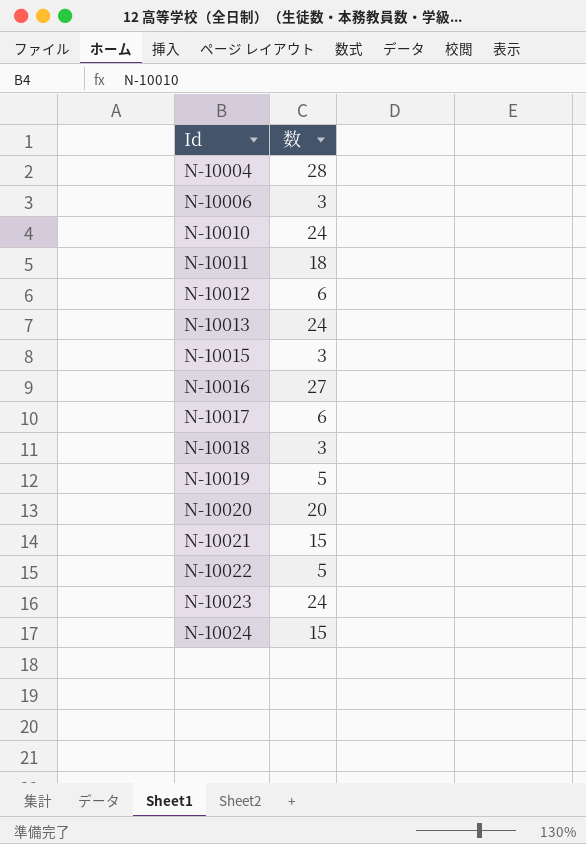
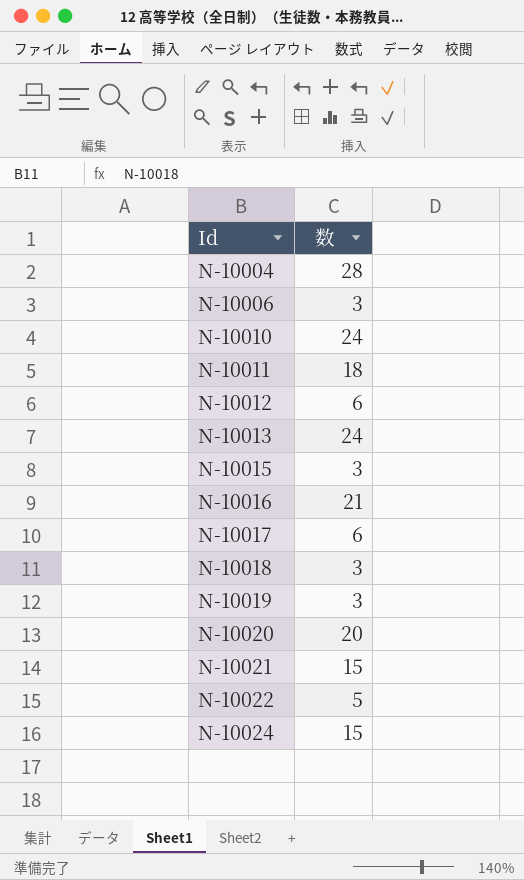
row N-10023: 24 -> none
N-10016 | 数: 27 -> 21
N-10019 | 数: 5 -> 3

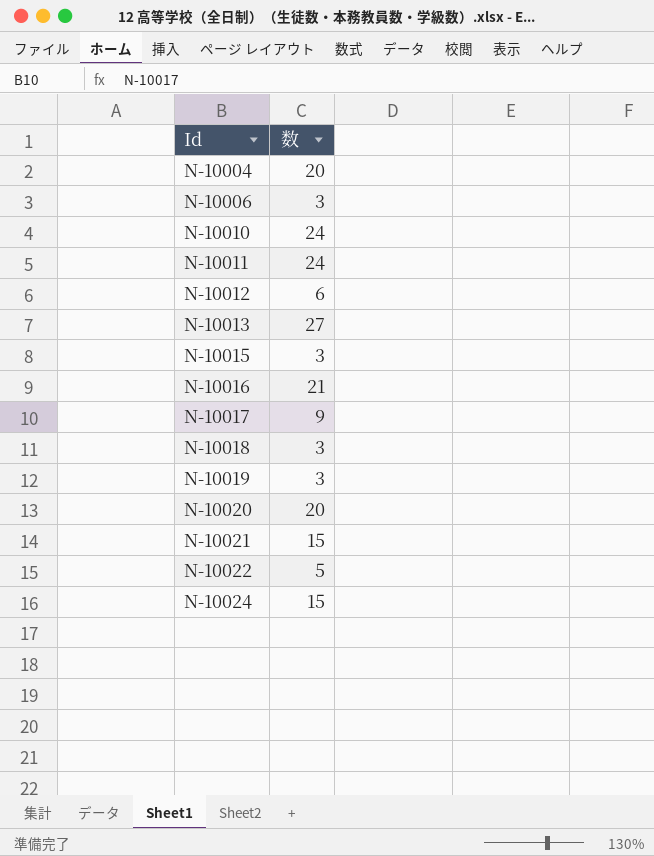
N-10004 | 数: 28 -> 20
N-10011 | 数: 18 -> 24
N-10013 | 数: 24 -> 27
N-10017 | 数: 6 -> 9

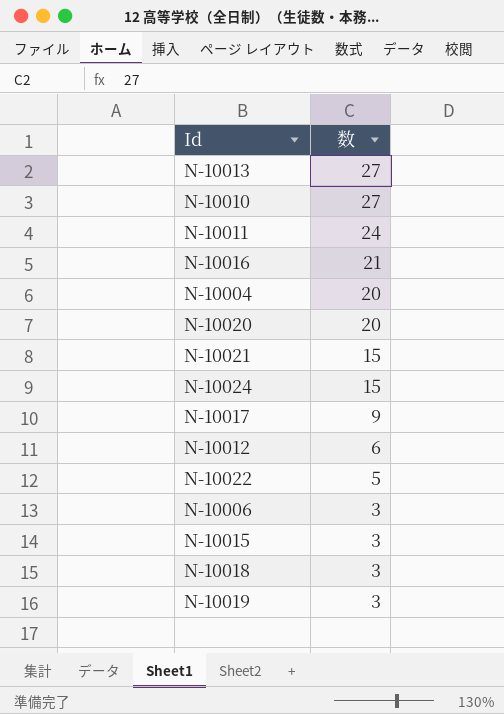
row order: Id ascending -> 数 descending
N-10010 | 数: 24 -> 27

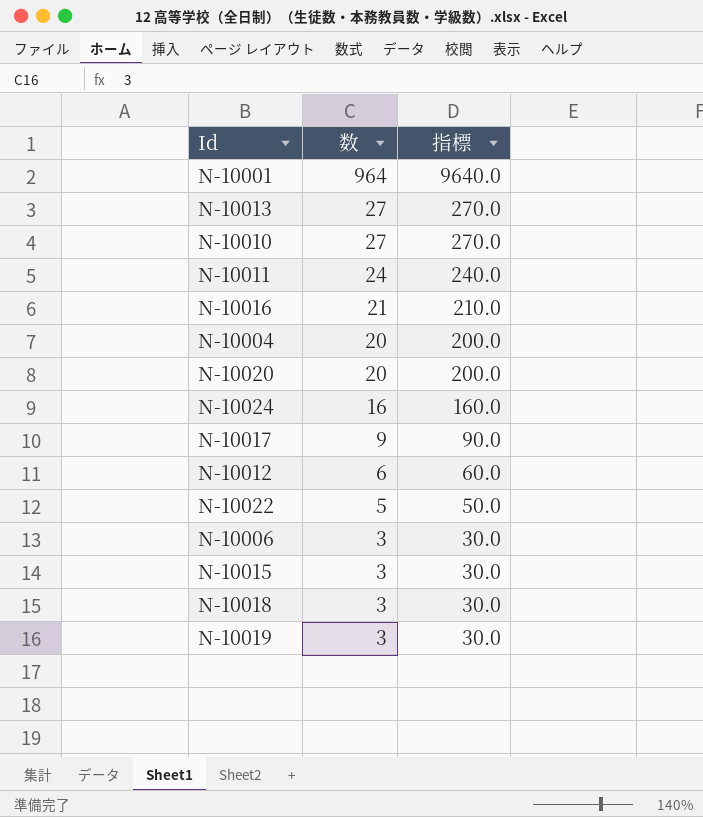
column 指標 | formula: none -> [数] * 10
row N-10021: 15 -> none
row N-10001: none -> 964 | 9640.0
N-10024 | 数: 15 -> 16

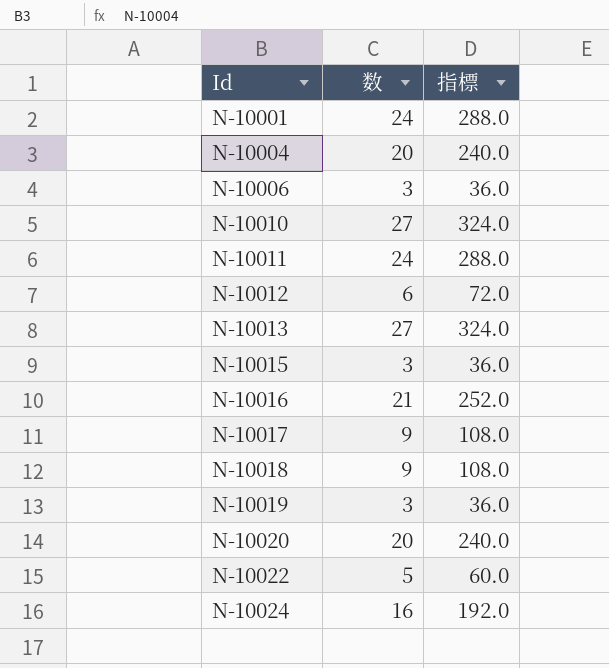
row order: 数 descending -> Id ascending
column 指標 | formula: [数] * 10 -> [数] * 12
N-10001 | 数: 964 -> 24
N-10018 | 数: 3 -> 9

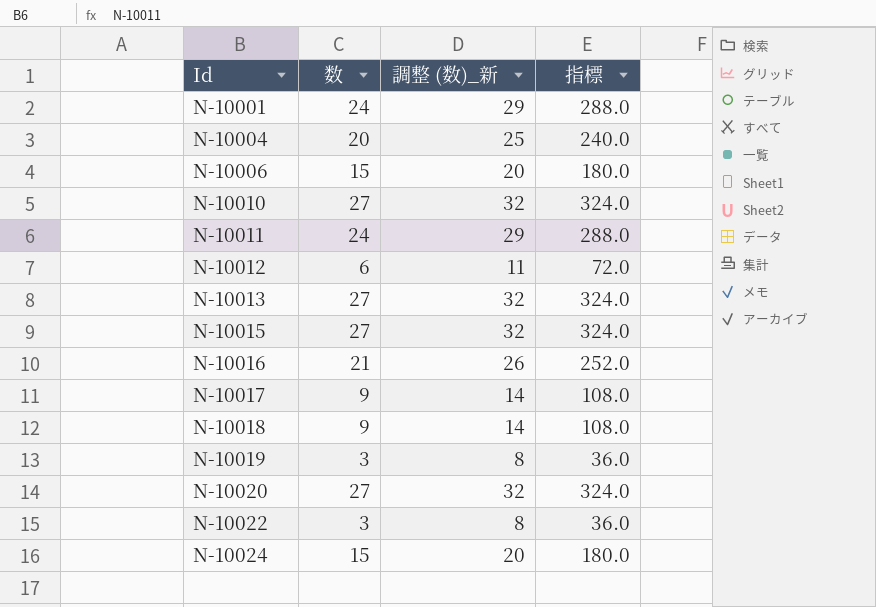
column 調整 (数)_新 | formula: none -> [数] + 5
N-10006 | 数: 3 -> 15
N-10006 | 指標: 36.0 -> 180.0
N-10015 | 数: 3 -> 27
N-10015 | 指標: 36.0 -> 324.0
N-10020 | 数: 20 -> 27
N-10020 | 指標: 240.0 -> 324.0
N-10022 | 数: 5 -> 3
N-10022 | 指標: 60.0 -> 36.0
N-10024 | 数: 16 -> 15
N-10024 | 指標: 192.0 -> 180.0

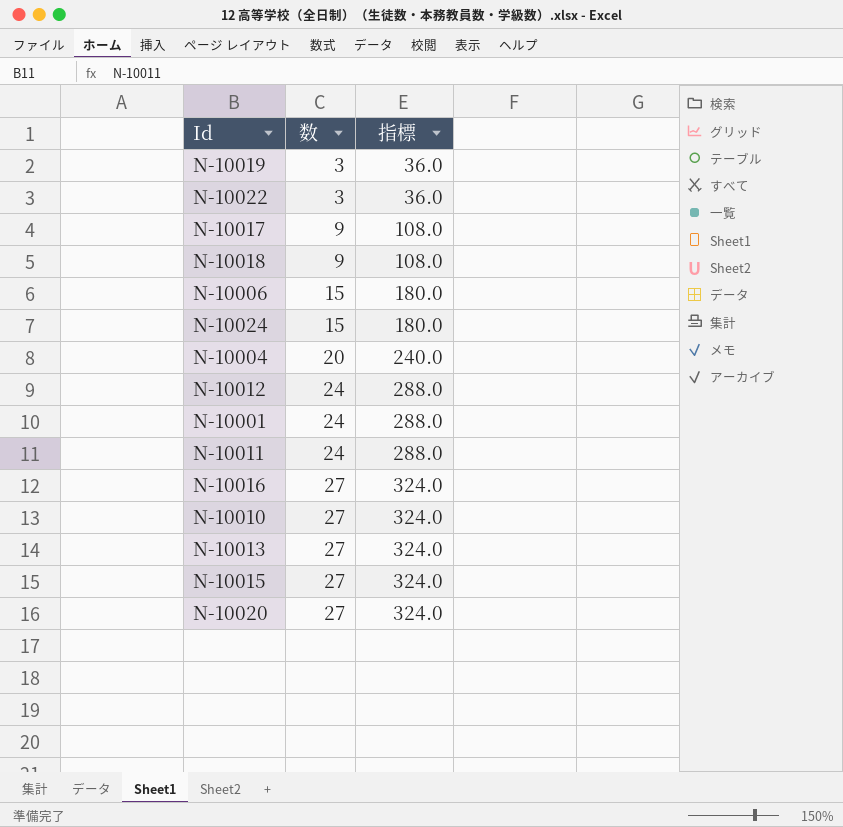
row order: Id ascending -> 数 ascending
column 調整 (数)_新 | formula: [数] + 5 -> none
N-10012 | 数: 6 -> 24
N-10012 | 指標: 72.0 -> 288.0
N-10016 | 数: 21 -> 27
N-10016 | 指標: 252.0 -> 324.0

